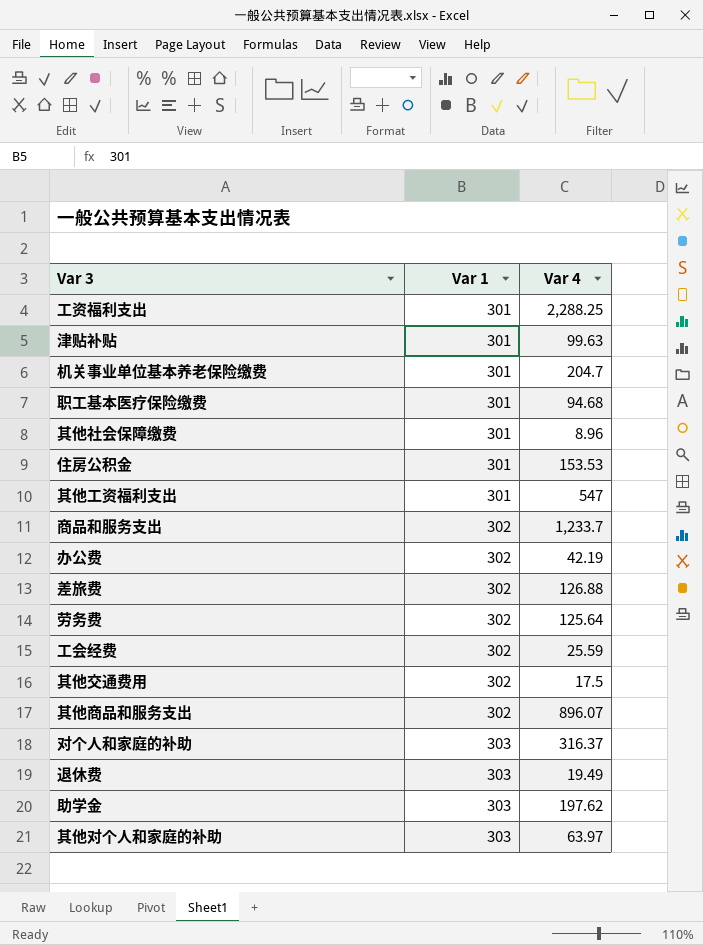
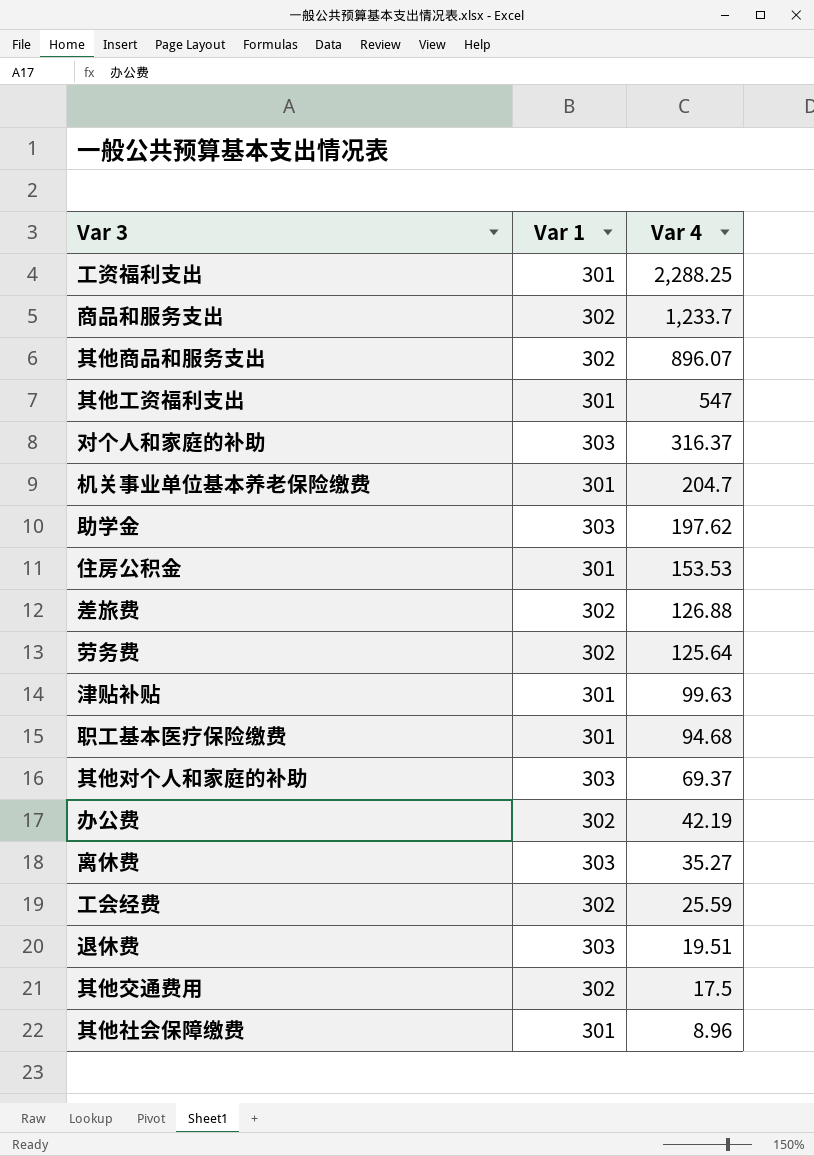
row order: Var 1 ascending -> Var 4 descending
其他对个人和家庭的补助 | Var 4: 63.97 -> 69.37
row 离休费: none -> 303 | 35.27
退休费 | Var 4: 19.49 -> 19.51

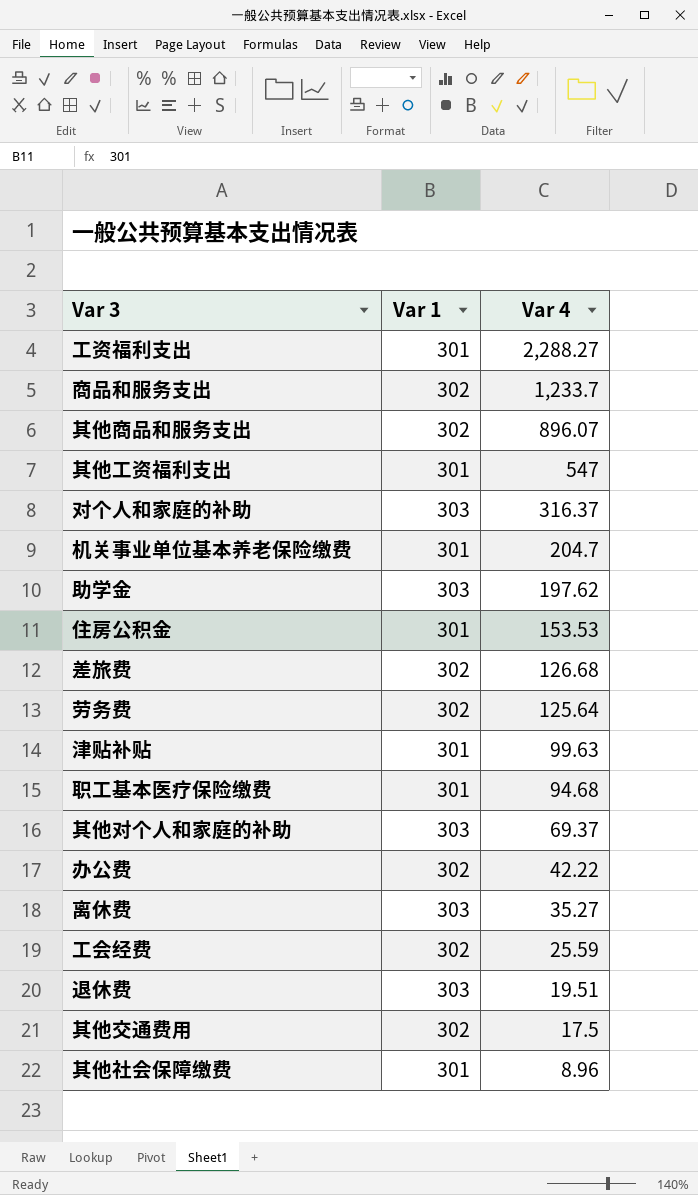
工资福利支出 | Var 4: 2,288.25 -> 2,288.27
差旅费 | Var 4: 126.88 -> 126.68
办公费 | Var 4: 42.19 -> 42.22

